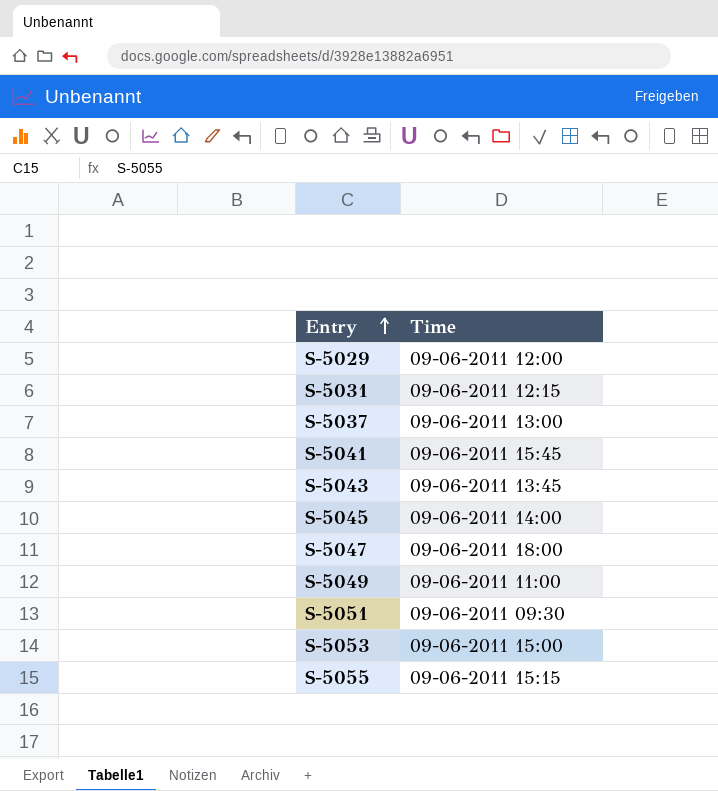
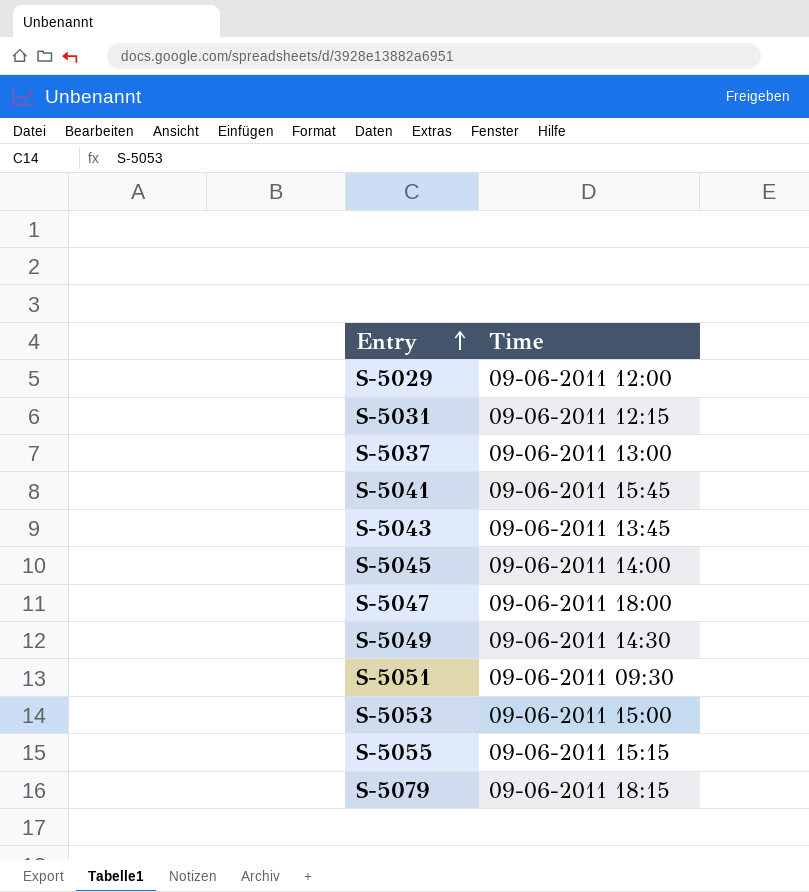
S-5049 | Time: 09-06-2011 11:00 -> 09-06-2011 14:30
row S-5079: none -> 09-06-2011 18:15

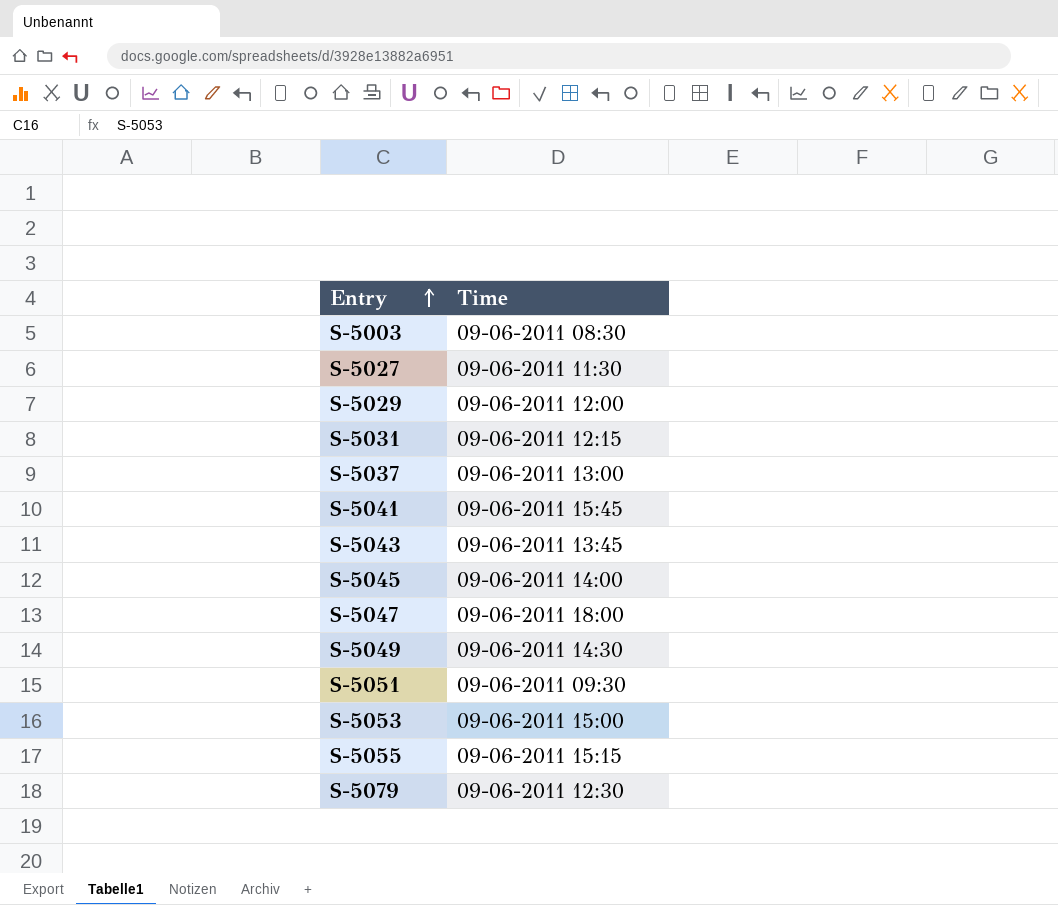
row S-5003: none -> 09-06-2011 08:30
row S-5027: none -> 09-06-2011 11:30
S-5079 | Time: 09-06-2011 18:15 -> 09-06-2011 12:30

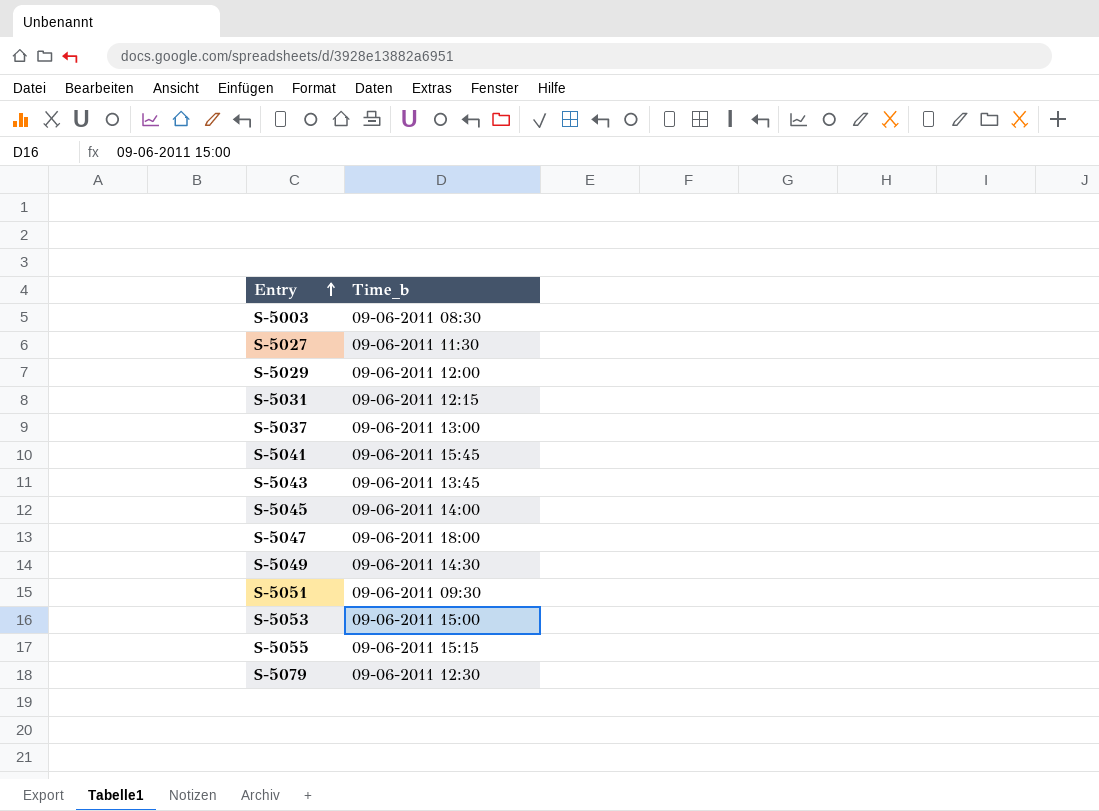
column name: Time -> Time_b

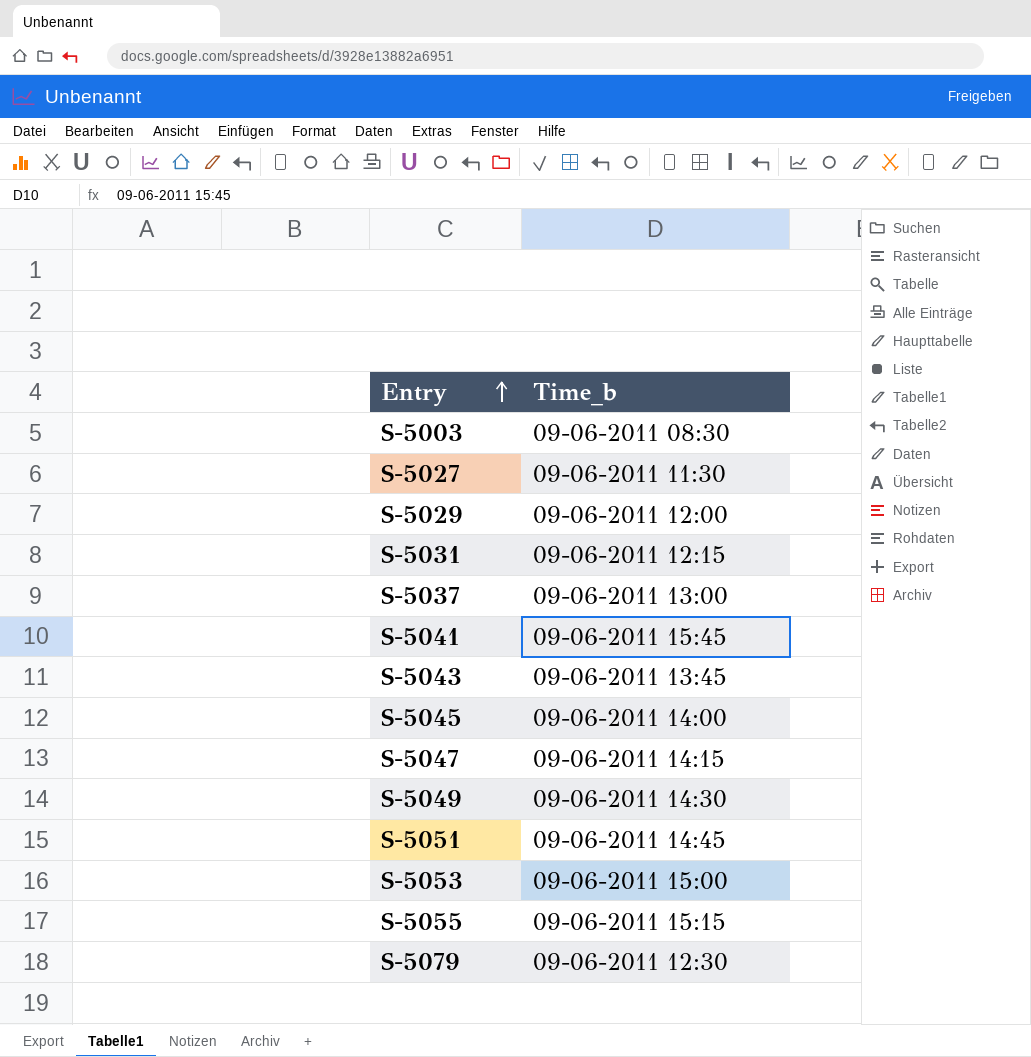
S-5047 | Time_b: 09-06-2011 18:00 -> 09-06-2011 14:15
S-5051 | Time_b: 09-06-2011 09:30 -> 09-06-2011 14:45

